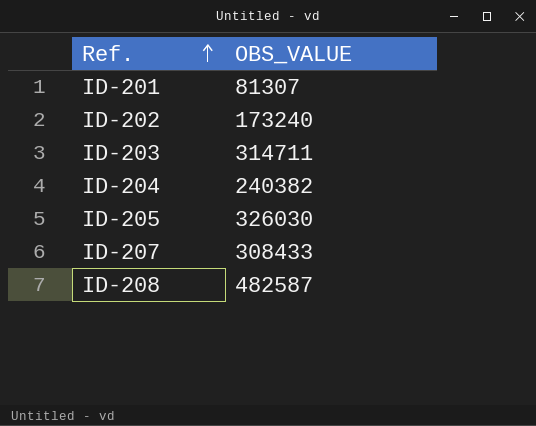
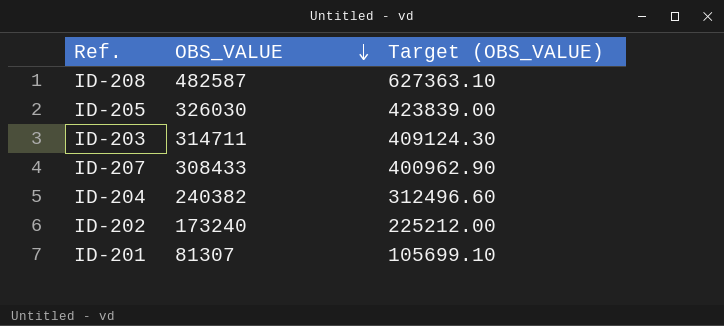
row order: Ref. ascending -> OBS_VALUE descending
column Target (OBS_VALUE) | formula: none -> [OBS_VALUE] * 1.3

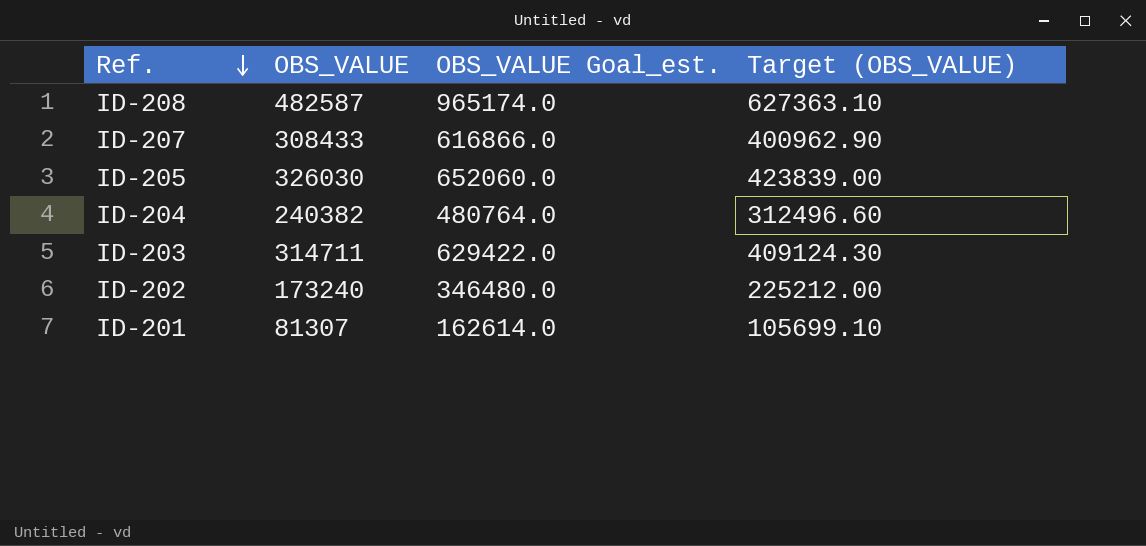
row order: OBS_VALUE descending -> Ref. descending
column OBS_VALUE Goal_est. | formula: none -> [OBS_VALUE] * 2

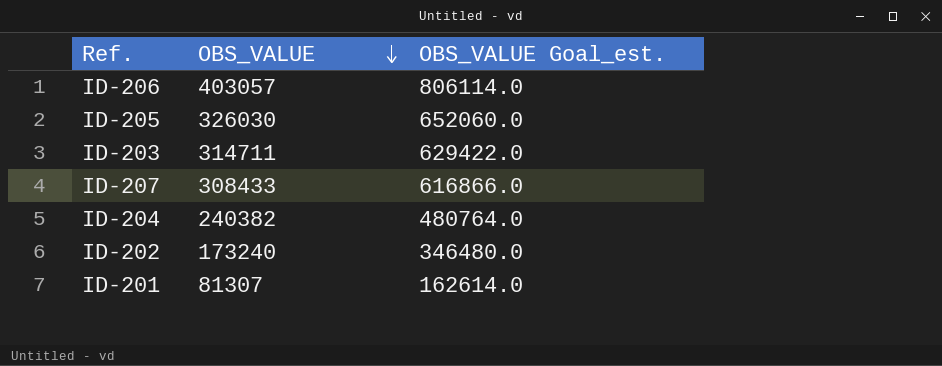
row order: Ref. descending -> OBS_VALUE descending
column Target (OBS_VALUE) | formula: [OBS_VALUE] * 1.3 -> none
row ID-208: 482587 | 965174.0 | 627363.10 -> none
row ID-206: none -> 403057 | 806114.0

